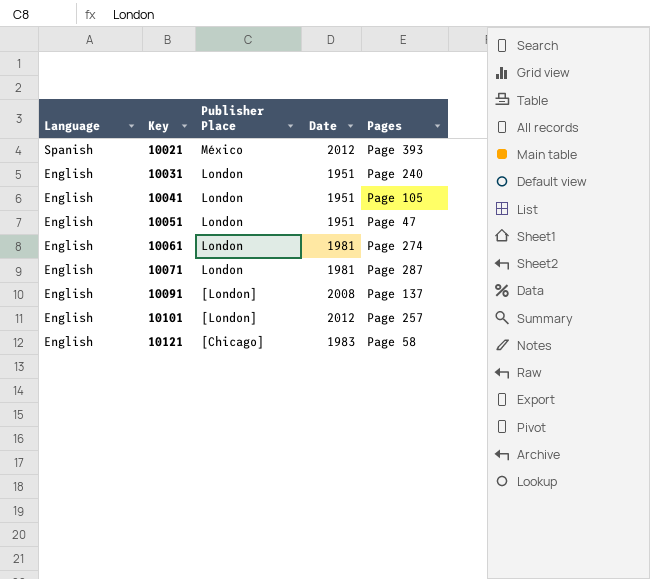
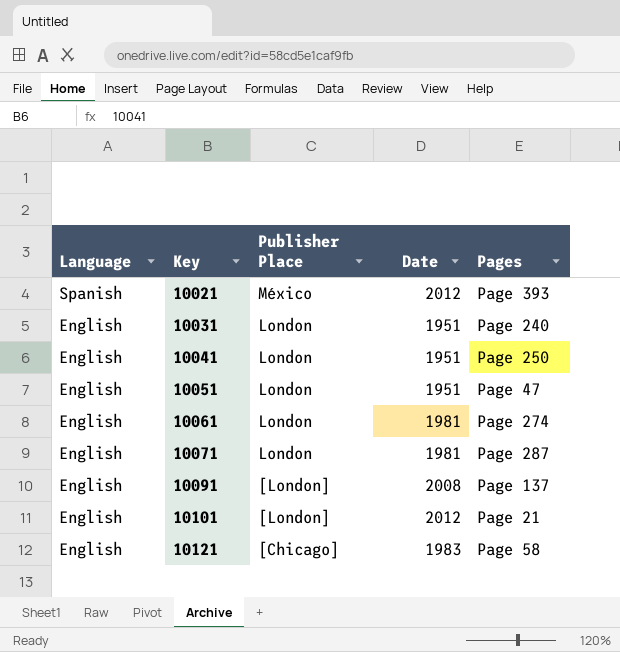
10041 | Pages: Page 105 -> Page 250
10101 | Pages: Page 257 -> Page 21

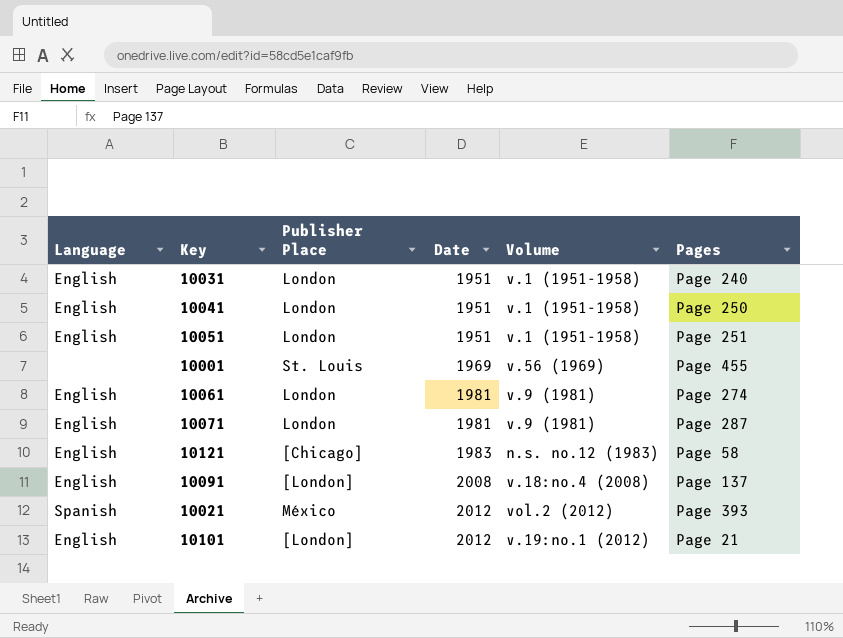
row order: Language descending -> Date ascending
column Volume | position: none -> 5
10051 | Pages: Page 47 -> Page 251
row 10001: none -> none | St. Louis | 1969 | v.56 (1969) | Page 455

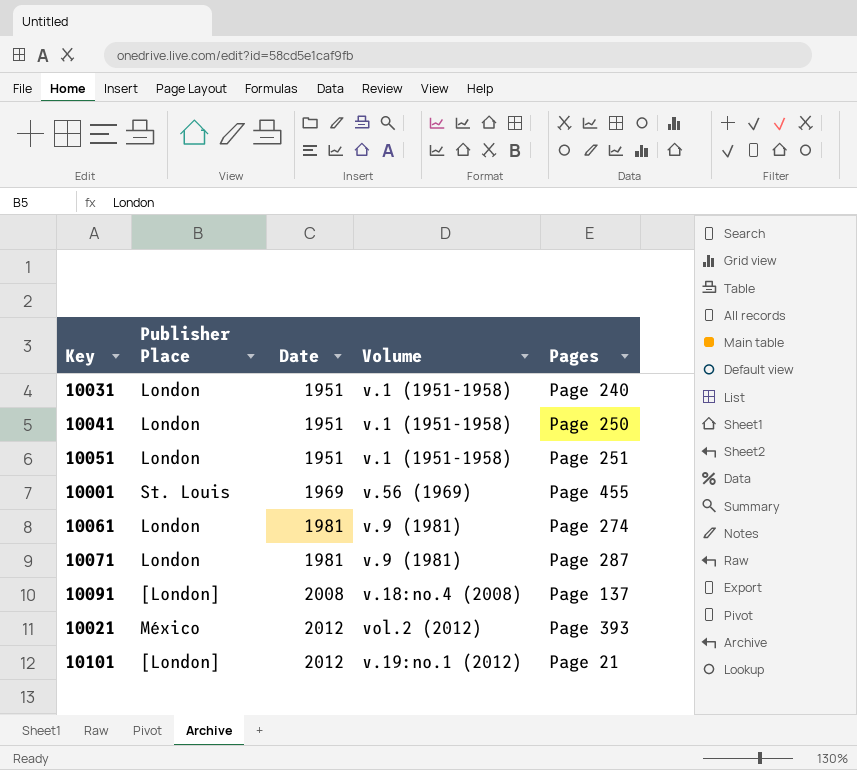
column Language | position: 1 -> none
row 10121: English | [Chicago] | 1983 | n.s. no.12 (1983) | Page 58 -> none

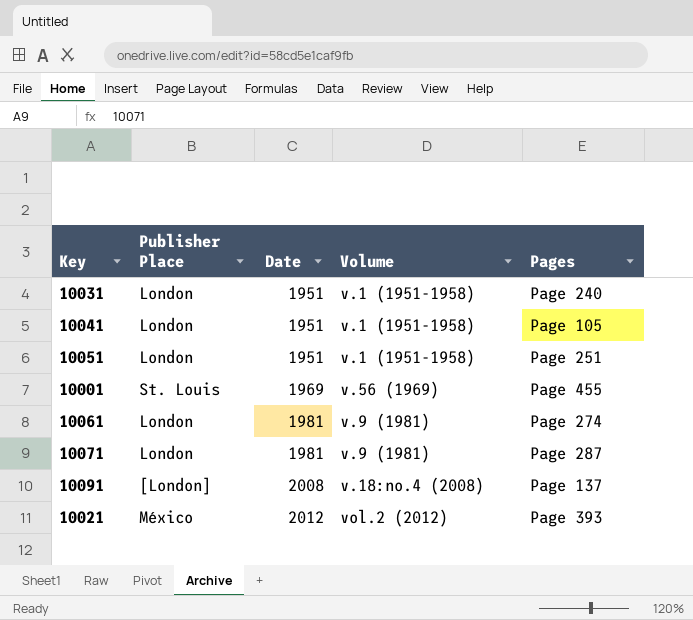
row 10101: [London] | 2012 | v.19:no.1 (2012) | Page 21 -> none
10041 | Pages: Page 250 -> Page 105

